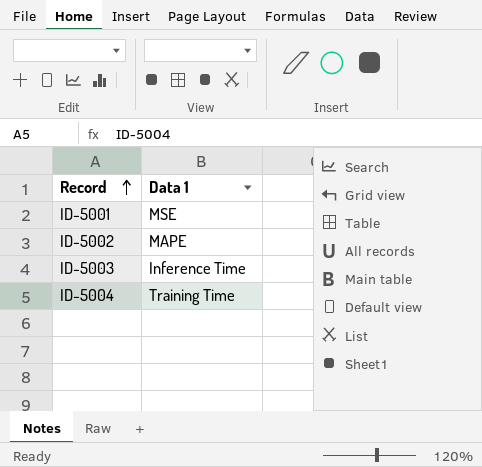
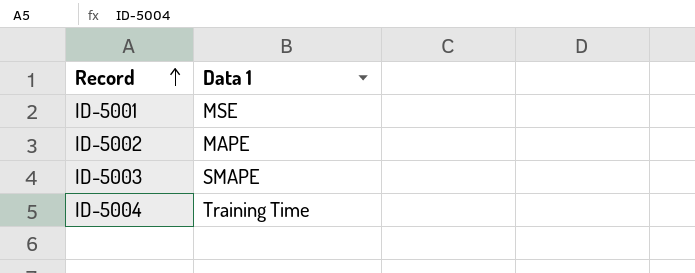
ID-5003 | Data 1: Inference Time -> SMAPE

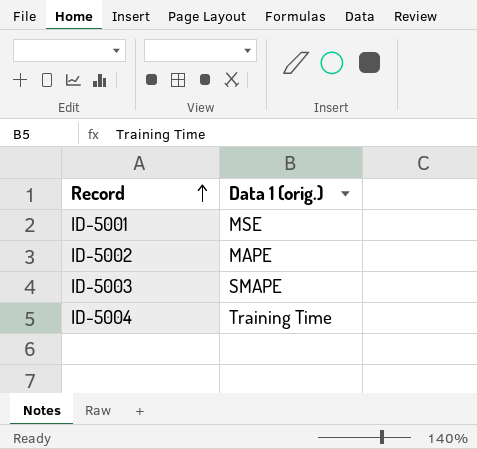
column name: Data 1 -> Data 1 (orig.)

